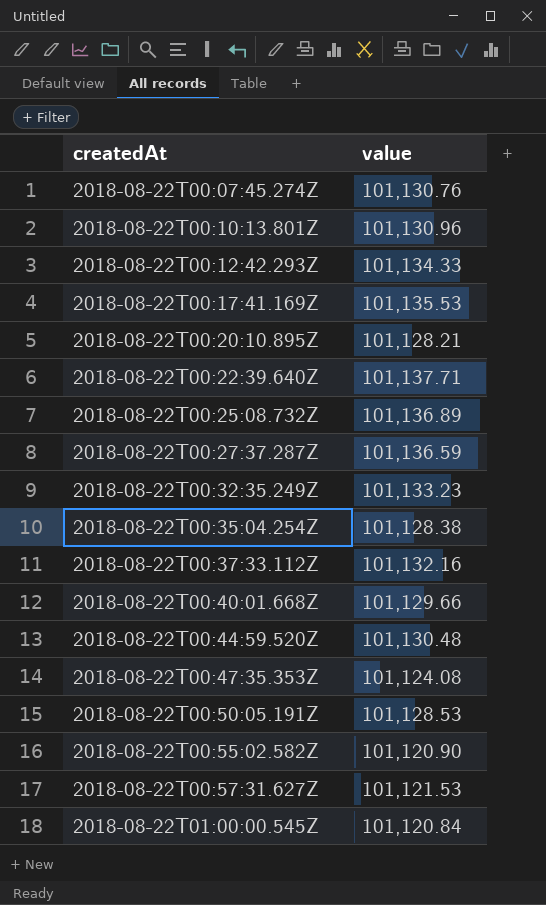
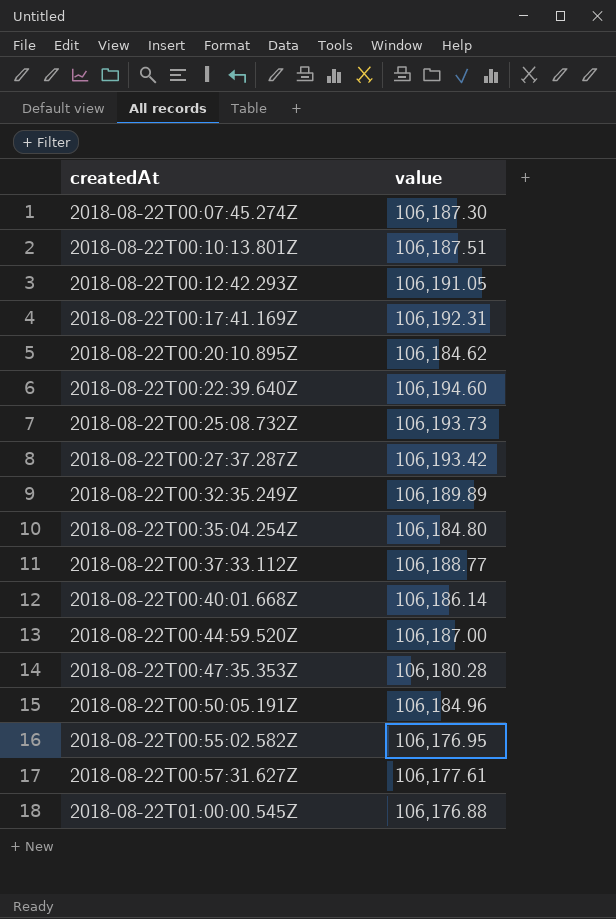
2018-08-22T00:07:45.274Z | value: 101,130.76 -> 106,187.30
2018-08-22T00:10:13.801Z | value: 101,130.96 -> 106,187.51
2018-08-22T00:12:42.293Z | value: 101,134.33 -> 106,191.05
2018-08-22T00:17:41.169Z | value: 101,135.53 -> 106,192.31
2018-08-22T00:20:10.895Z | value: 101,128.21 -> 106,184.62
2018-08-22T00:22:39.640Z | value: 101,137.71 -> 106,194.60
2018-08-22T00:25:08.732Z | value: 101,136.89 -> 106,193.73
2018-08-22T00:27:37.287Z | value: 101,136.59 -> 106,193.42
2018-08-22T00:32:35.249Z | value: 101,133.23 -> 106,189.89
2018-08-22T00:35:04.254Z | value: 101,128.38 -> 106,184.80
2018-08-22T00:37:33.112Z | value: 101,132.16 -> 106,188.77
2018-08-22T00:40:01.668Z | value: 101,129.66 -> 106,186.14
2018-08-22T00:44:59.520Z | value: 101,130.48 -> 106,187.00
2018-08-22T00:47:35.353Z | value: 101,124.08 -> 106,180.28
2018-08-22T00:50:05.191Z | value: 101,128.53 -> 106,184.96
2018-08-22T00:55:02.582Z | value: 101,120.90 -> 106,176.95
2018-08-22T00:57:31.627Z | value: 101,121.53 -> 106,177.61
2018-08-22T01:00:00.545Z | value: 101,120.84 -> 106,176.88

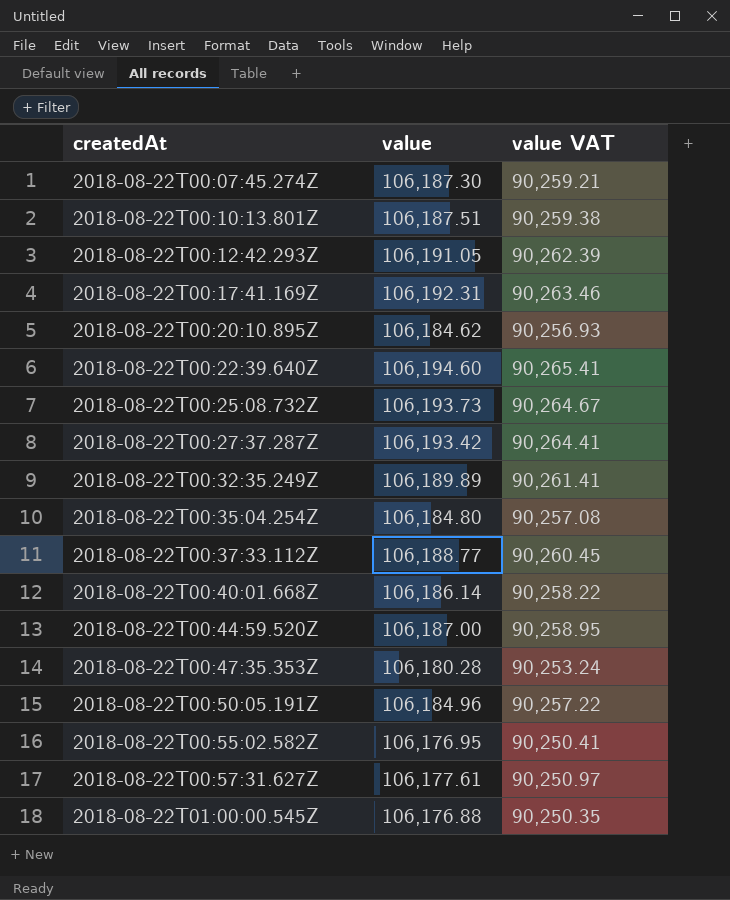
column value VAT | formula: none -> [value] * 0.85

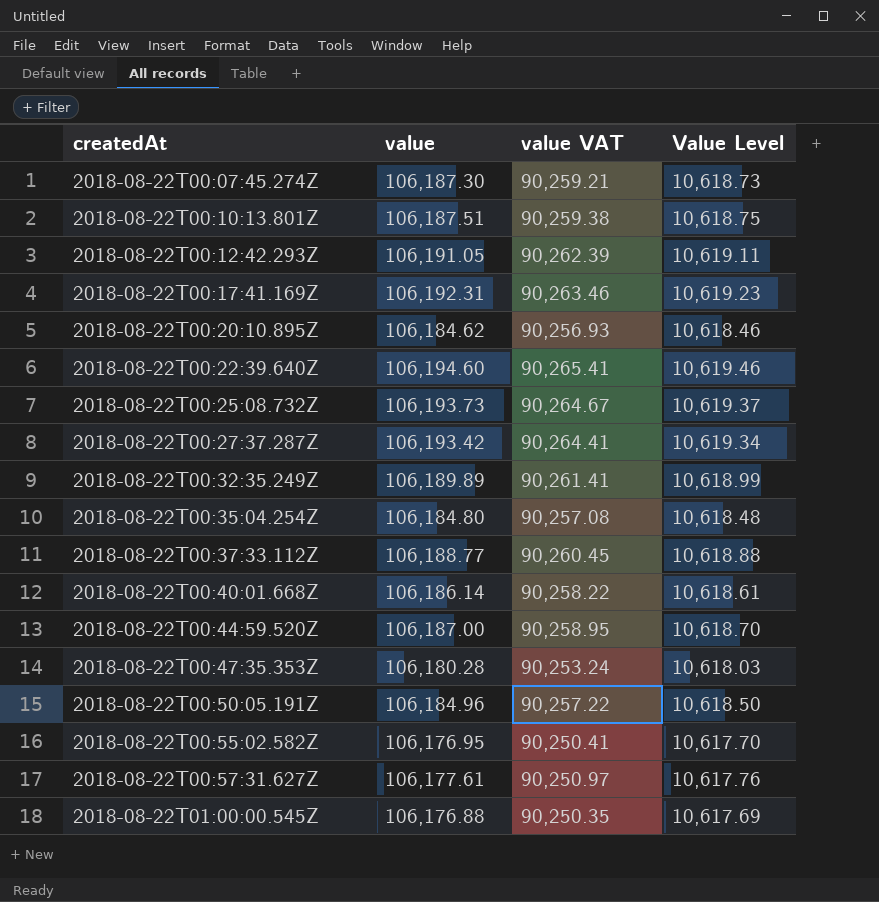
column Value Level | formula: none -> [value] * 0.1

